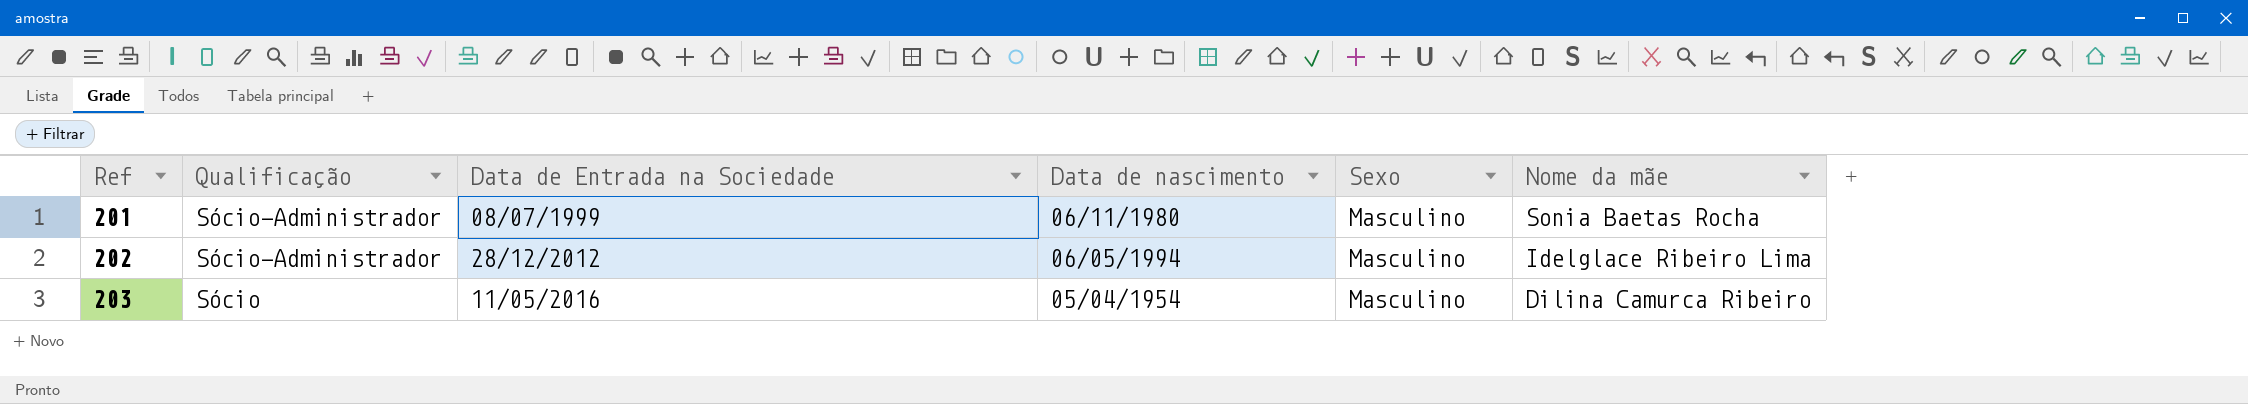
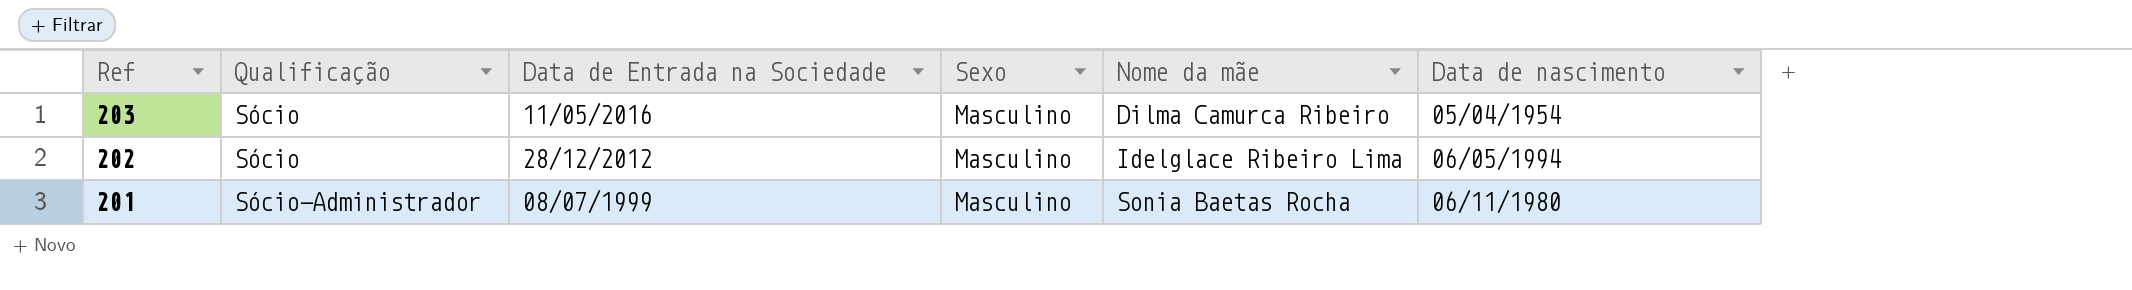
row order: Ref ascending -> Ref descending
column Data de nascimento | position: 4 -> 6
203 | Nome da mãe: Dilina Camurca Ribeiro -> Dilma Camurca Ribeiro
202 | Qualificação: Sócio-Administrador -> Sócio

